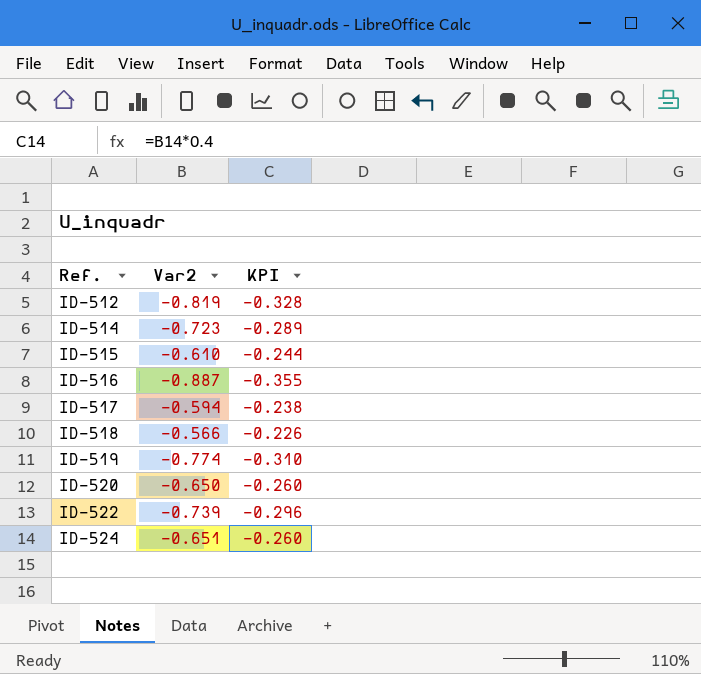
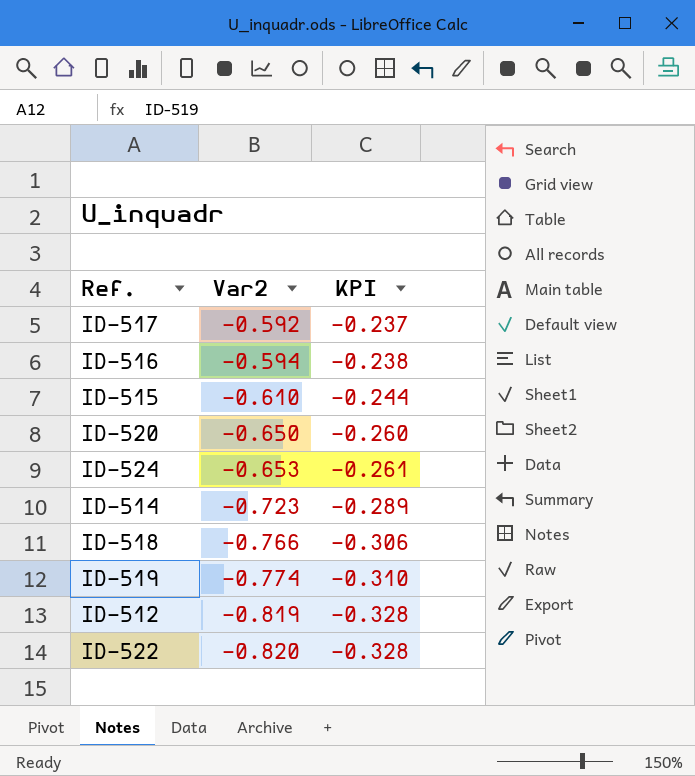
row order: Ref. ascending -> Var2 descending
ID-517 | Var2: -0.594 -> -0.592
ID-517 | KPI: -0.238 -> -0.237
ID-516 | Var2: -0.887 -> -0.594
ID-516 | KPI: -0.355 -> -0.238
ID-524 | Var2: -0.651 -> -0.653
ID-524 | KPI: -0.260 -> -0.261
ID-518 | Var2: -0.566 -> -0.766
ID-518 | KPI: -0.226 -> -0.306
ID-522 | Var2: -0.739 -> -0.820
ID-522 | KPI: -0.296 -> -0.328

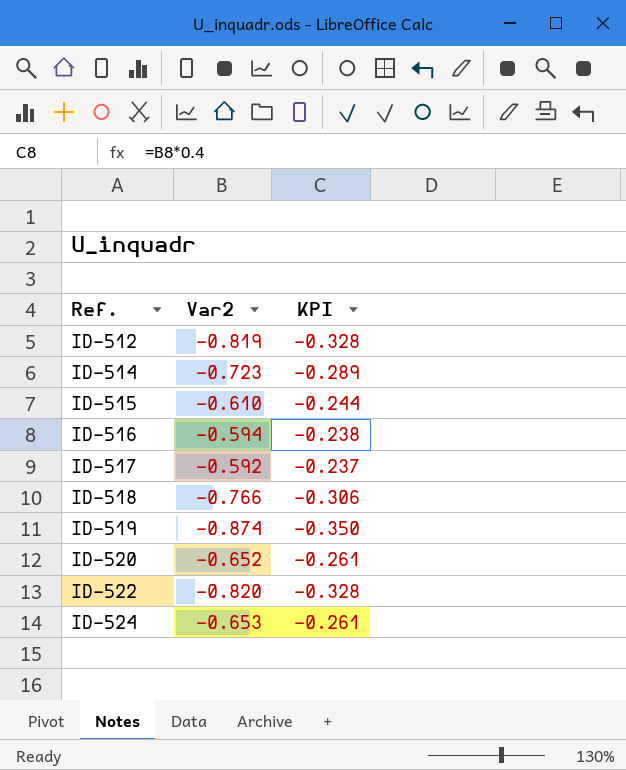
row order: Var2 descending -> Ref. ascending
ID-519 | Var2: -0.774 -> -0.874
ID-519 | KPI: -0.310 -> -0.350
ID-520 | Var2: -0.650 -> -0.652
ID-520 | KPI: -0.260 -> -0.261

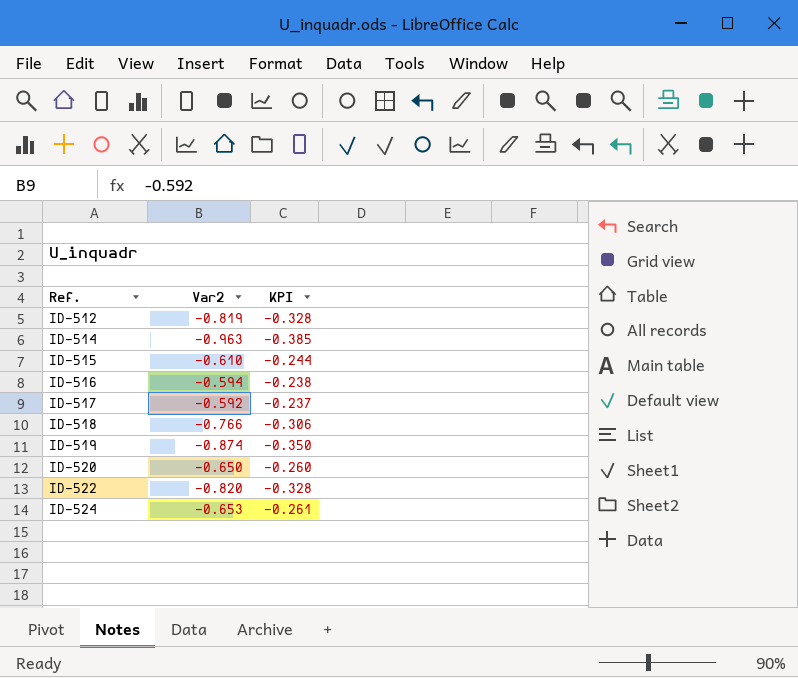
ID-514 | Var2: -0.723 -> -0.963
ID-514 | KPI: -0.289 -> -0.385
ID-520 | Var2: -0.652 -> -0.650
ID-520 | KPI: -0.261 -> -0.260

